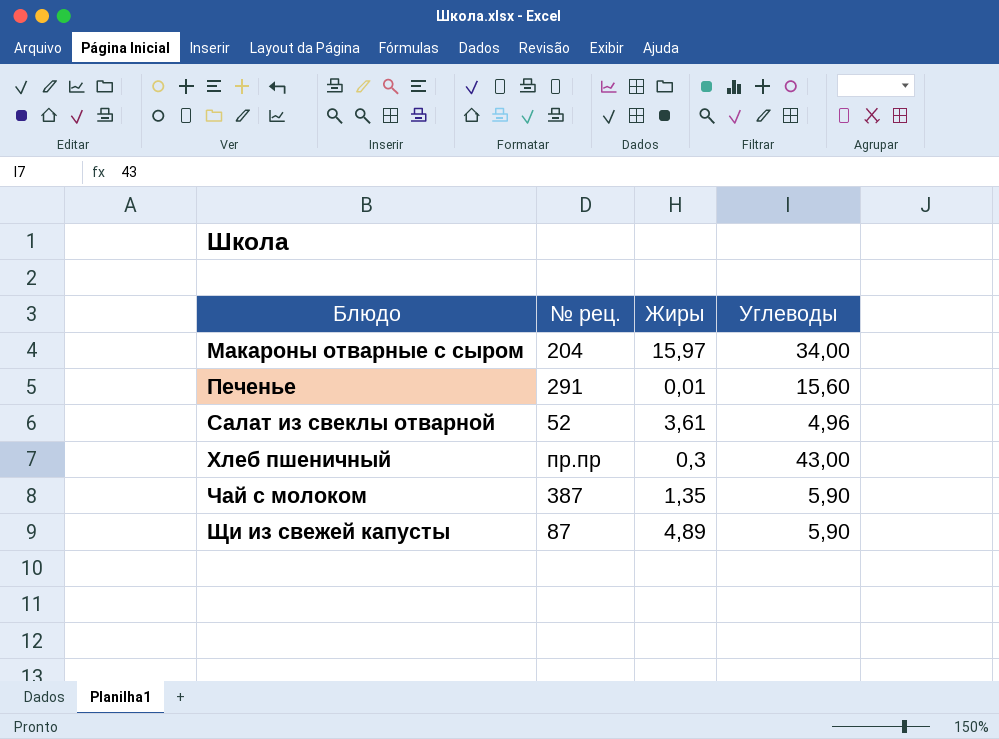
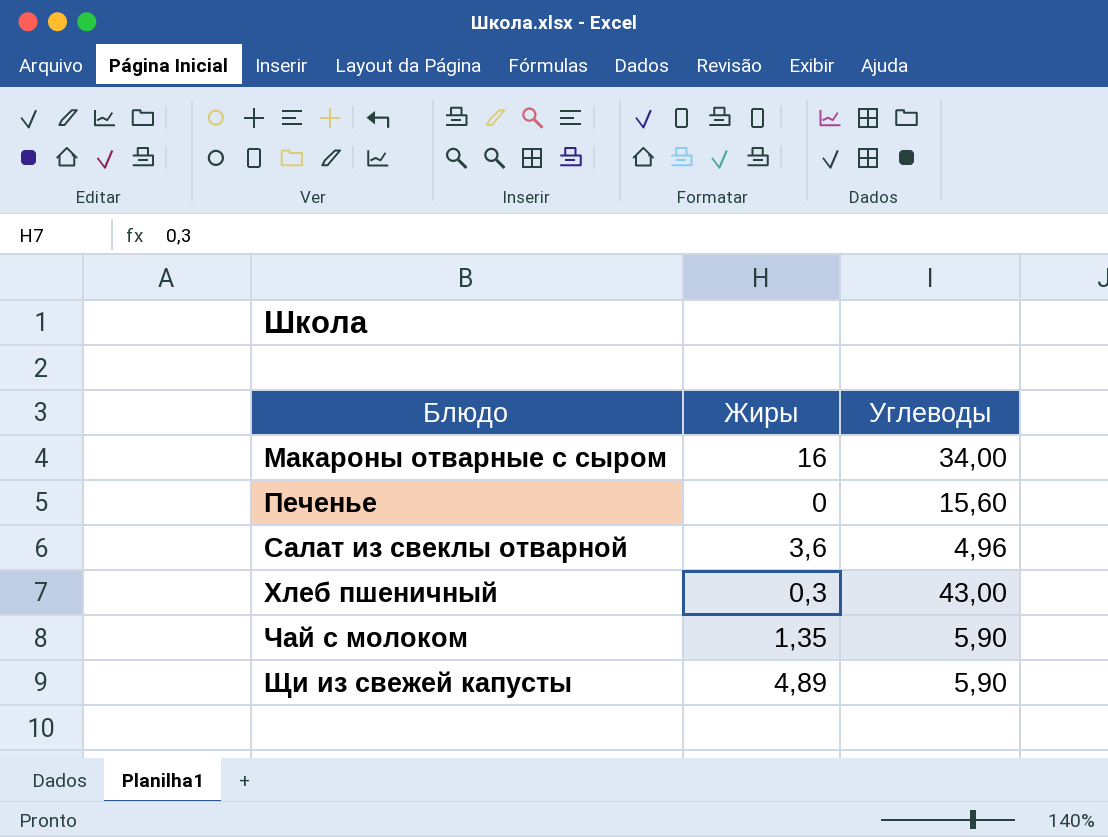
column № рец. | position: 2 -> none
Макароны отварные с сыром | Жиры: 15,97 -> 16
Печенье | Жиры: 0,01 -> 0
Салат из свеклы отварной | Жиры: 3,61 -> 3,6

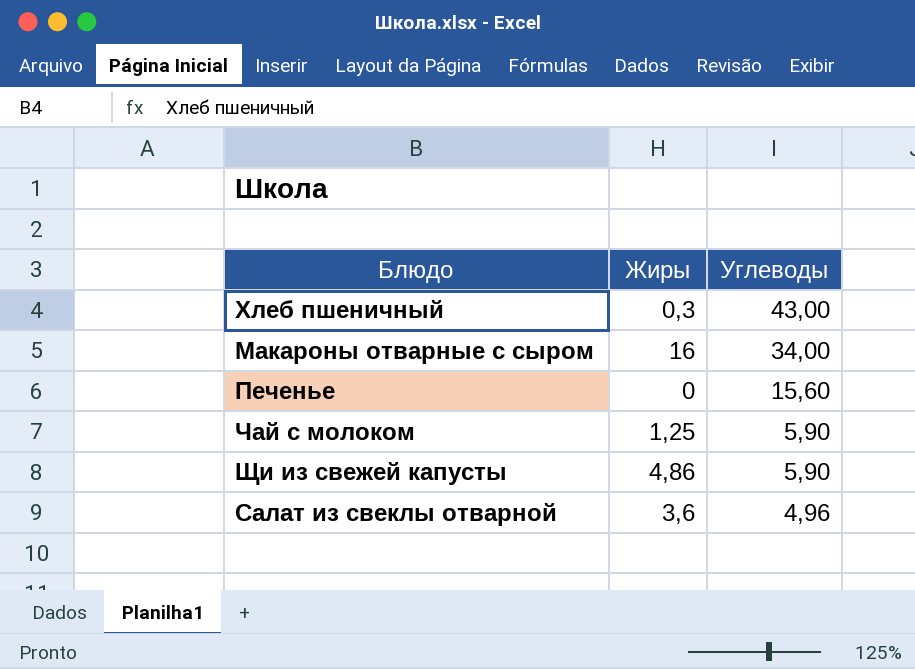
row order: Блюдо ascending -> Углеводы descending
Чай с молоком | Жиры: 1,35 -> 1,25
Щи из свежей капусты | Жиры: 4,89 -> 4,86

